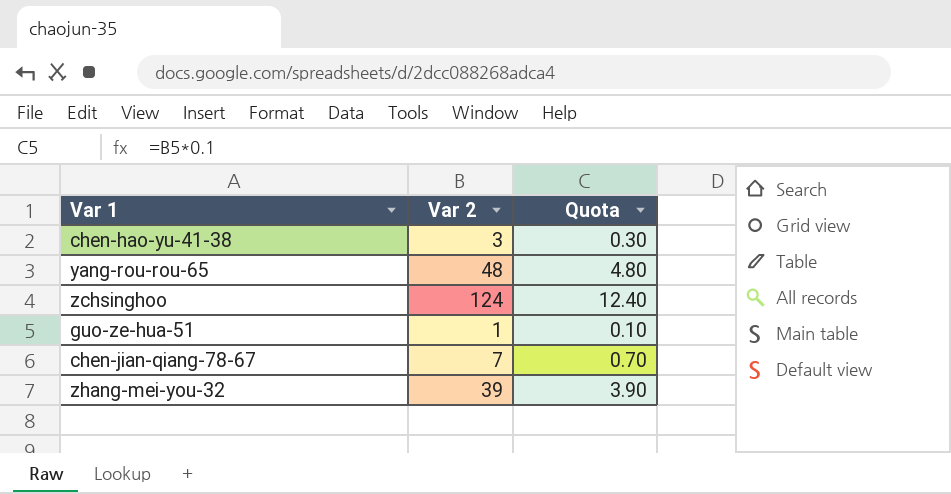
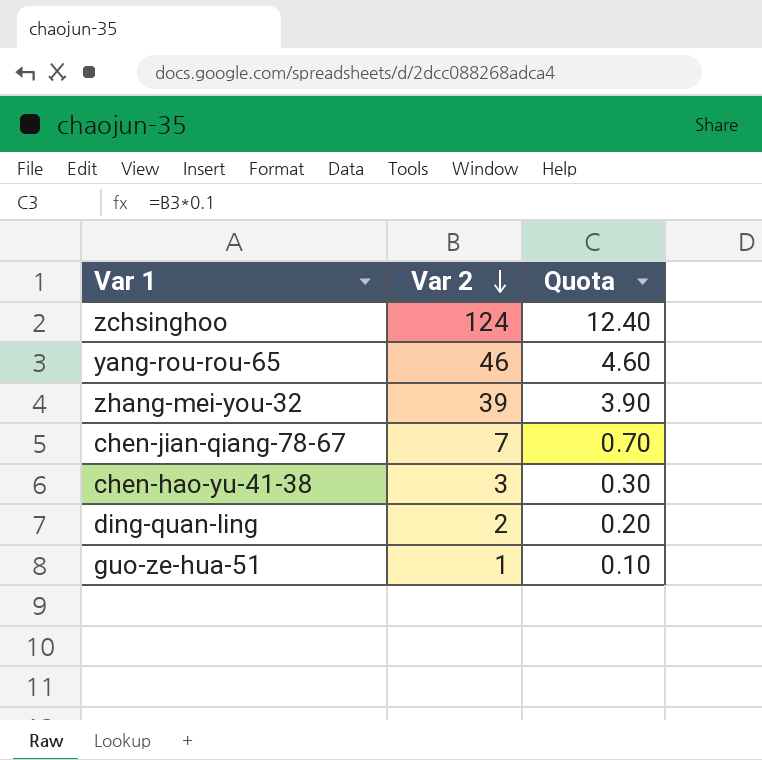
row order: none -> Var 2 descending
yang-rou-rou-65 | Var 2: 48 -> 46
yang-rou-rou-65 | Quota: 4.80 -> 4.60
row ding-quan-ling: none -> 2 | 0.20

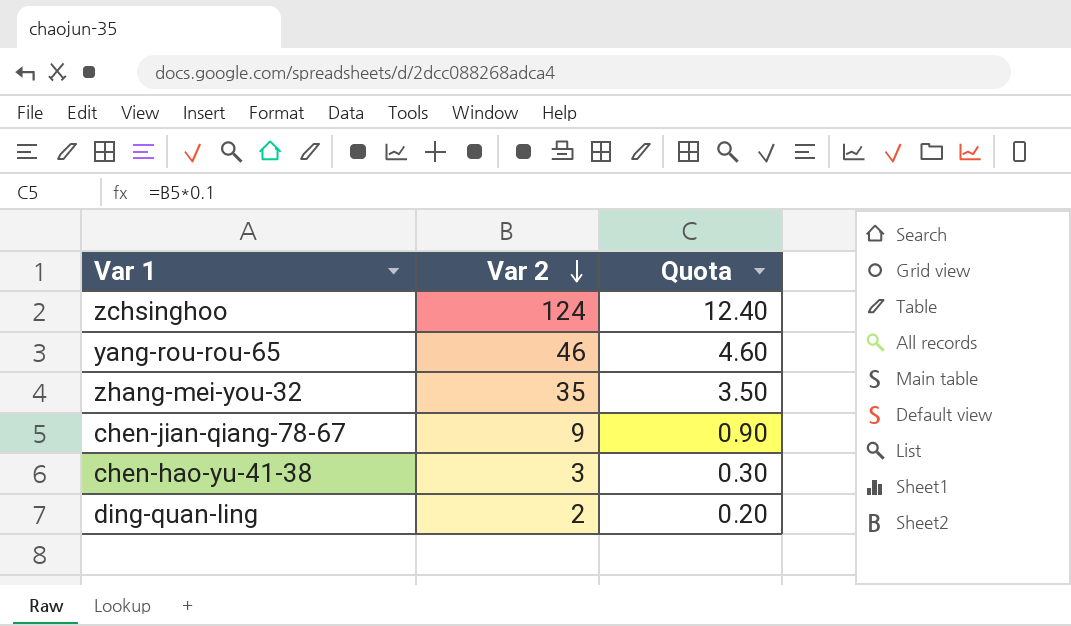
row guo-ze-hua-51: 1 | 0.10 -> none
zhang-mei-you-32 | Var 2: 39 -> 35
zhang-mei-you-32 | Quota: 3.90 -> 3.50
chen-jian-qiang-78-67 | Var 2: 7 -> 9
chen-jian-qiang-78-67 | Quota: 0.70 -> 0.90

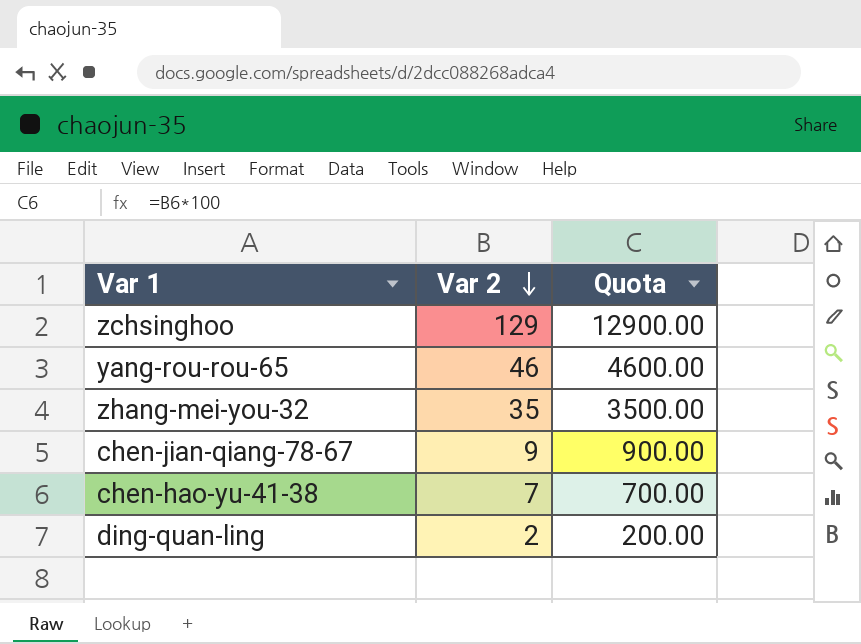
column Quota | formula: [Var 2] * 0.1 -> [Var 2] * 100
zchsinghoo | Var 2: 124 -> 129
chen-hao-yu-41-38 | Var 2: 3 -> 7

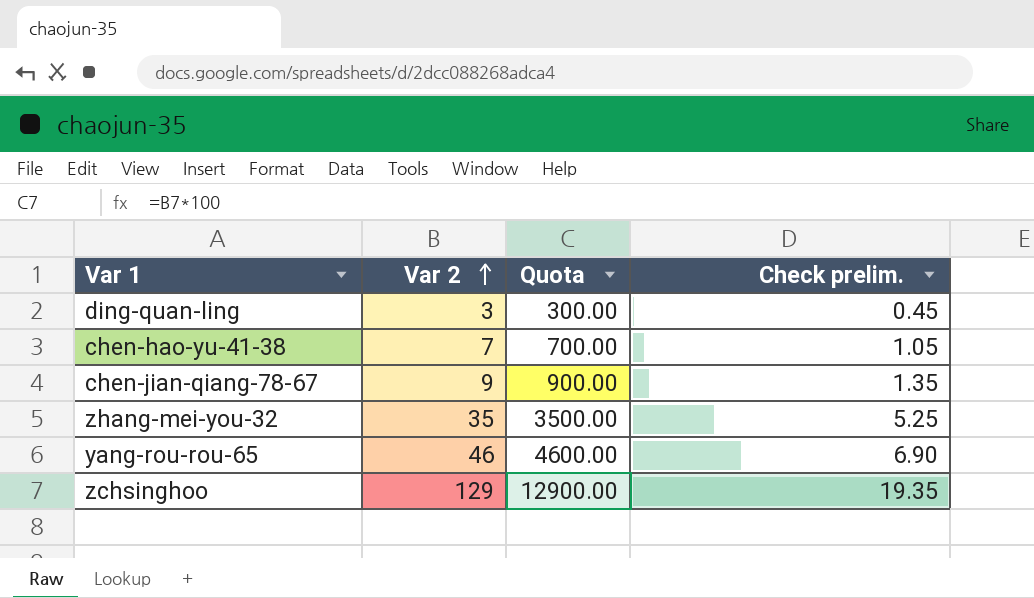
row order: Var 2 descending -> Var 2 ascending
column Check prelim. | formula: none -> [Var 2] * 0.15
ding-quan-ling | Var 2: 2 -> 3
ding-quan-ling | Quota: 200.00 -> 300.00

